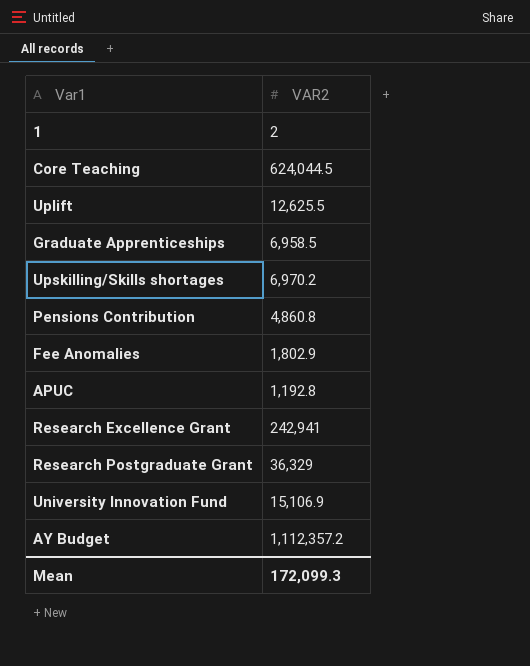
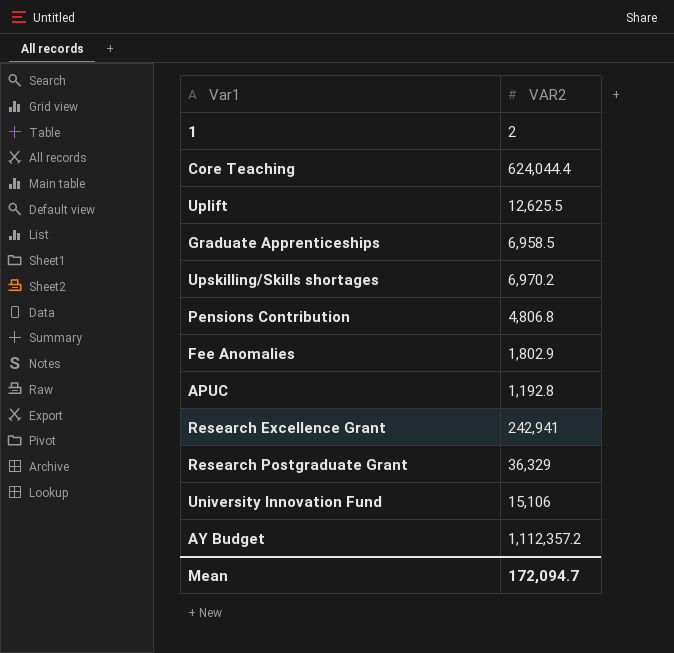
Core Teaching | VAR2: 624,044.5 -> 624,044.4
Pensions Contribution | VAR2: 4,860.8 -> 4,806.8
University Innovation Fund | VAR2: 15,106.9 -> 15,106
Mean | VAR2: 172,099.3 -> 172,094.7

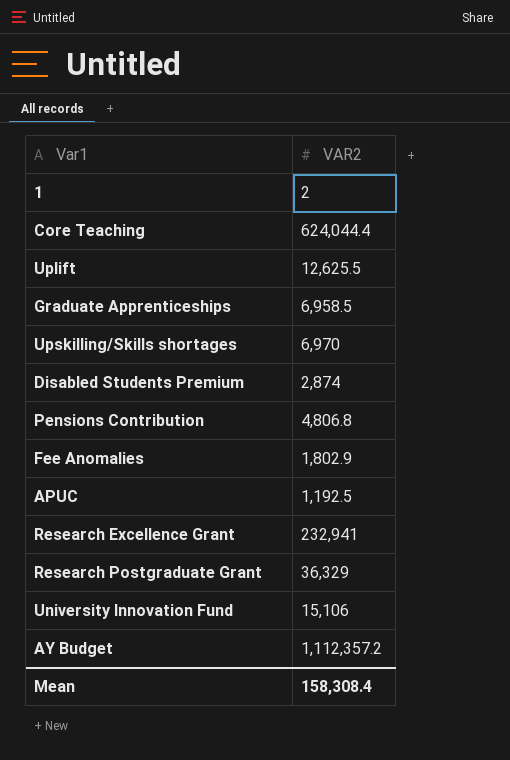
Upskilling/Skills shortages | VAR2: 6,970.2 -> 6,970
row Disabled Students Premium: none -> 2,874
APUC | VAR2: 1,192.8 -> 1,192.5
Research Excellence Grant | VAR2: 242,941 -> 232,941
Mean | VAR2: 172,094.7 -> 158,308.4

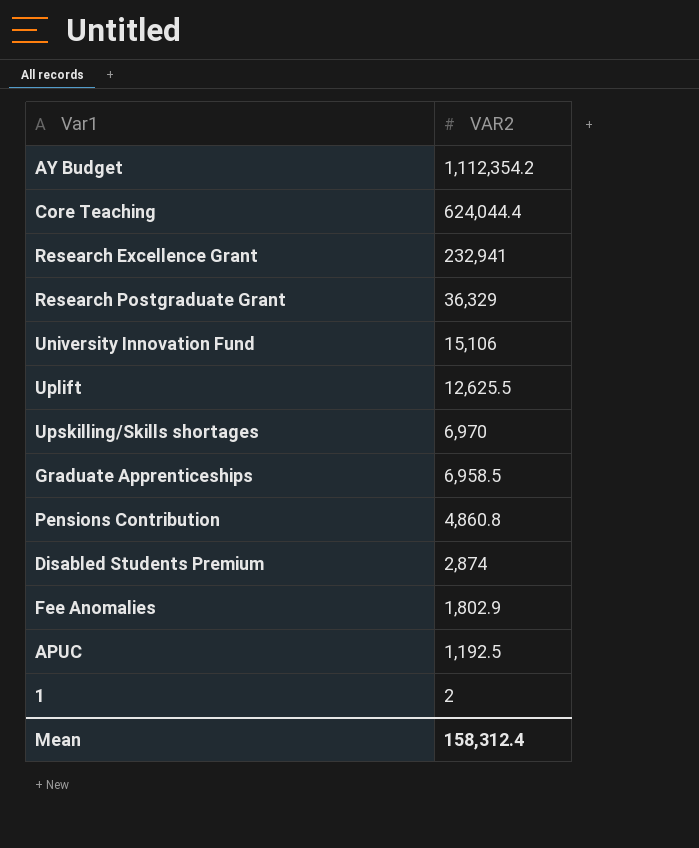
row order: none -> VAR2 descending
AY Budget | VAR2: 1,112,357.2 -> 1,112,354.2
Pensions Contribution | VAR2: 4,806.8 -> 4,860.8
Mean | VAR2: 158,308.4 -> 158,312.4

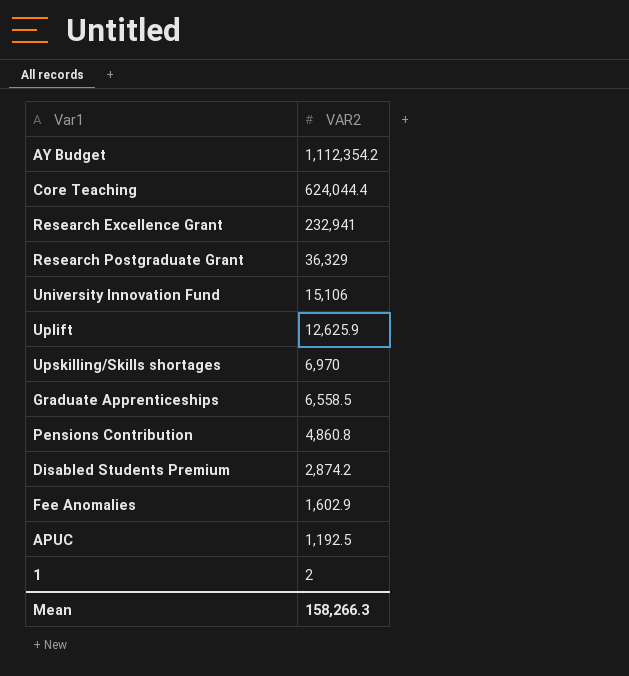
Uplift | VAR2: 12,625.5 -> 12,625.9
Graduate Apprenticeships | VAR2: 6,958.5 -> 6,558.5
Disabled Students Premium | VAR2: 2,874 -> 2,874.2
Fee Anomalies | VAR2: 1,802.9 -> 1,602.9
Mean | VAR2: 158,312.4 -> 158,266.3

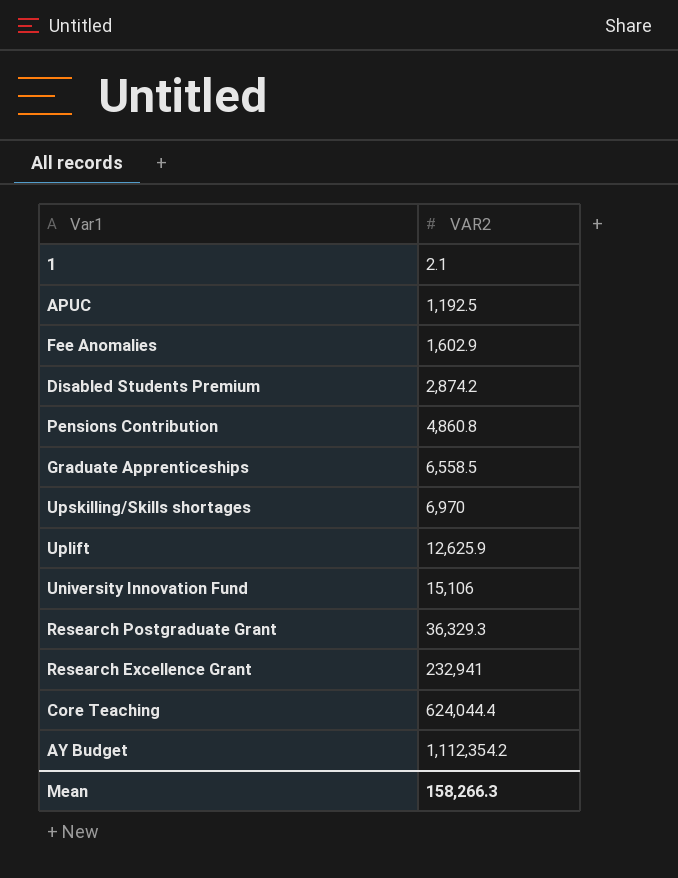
row order: VAR2 descending -> VAR2 ascending
1 | VAR2: 2 -> 2.1
Research Postgraduate Grant | VAR2: 36,329 -> 36,329.3

